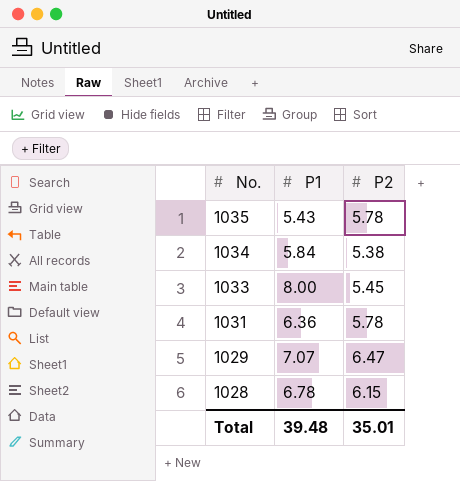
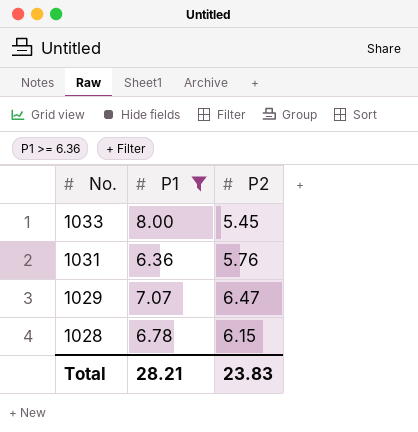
filter: none -> P1 >= 6.36
1031 | P2: 5.78 -> 5.76
Total | P1: 39.48 -> 28.21
Total | P2: 35.01 -> 23.83

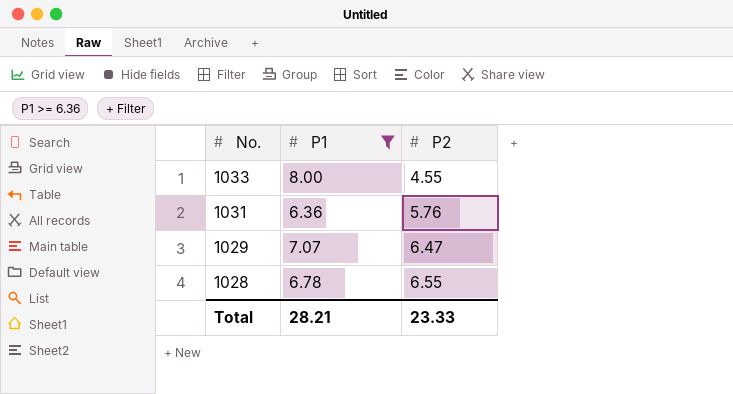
1033 | P2: 5.45 -> 4.55
1028 | P2: 6.15 -> 6.55
Total | P2: 23.83 -> 23.33

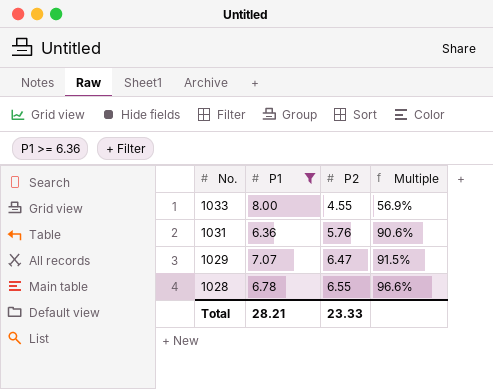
column Multiple | formula: none -> [P2] / [P1]

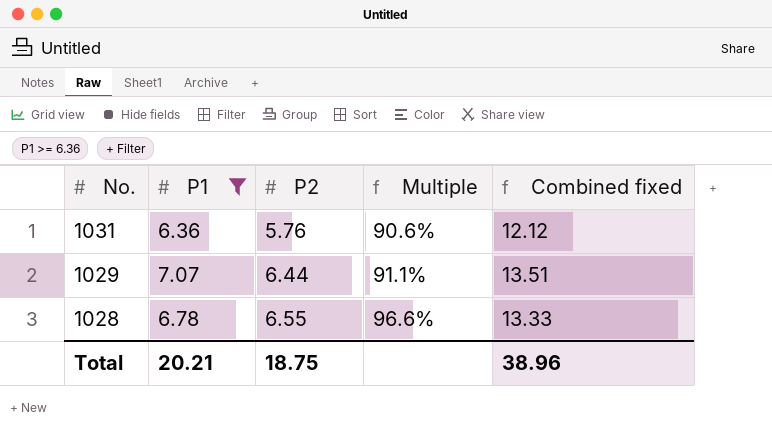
column Combined fixed | formula: none -> [P1] + [P2]
row 1033: 8.00 | 4.55 | 56.9% -> none
1029 | P2: 6.47 -> 6.44
1029 | Multiple: 91.5% -> 91.1%
Total | P1: 28.21 -> 20.21
Total | P2: 23.33 -> 18.75

